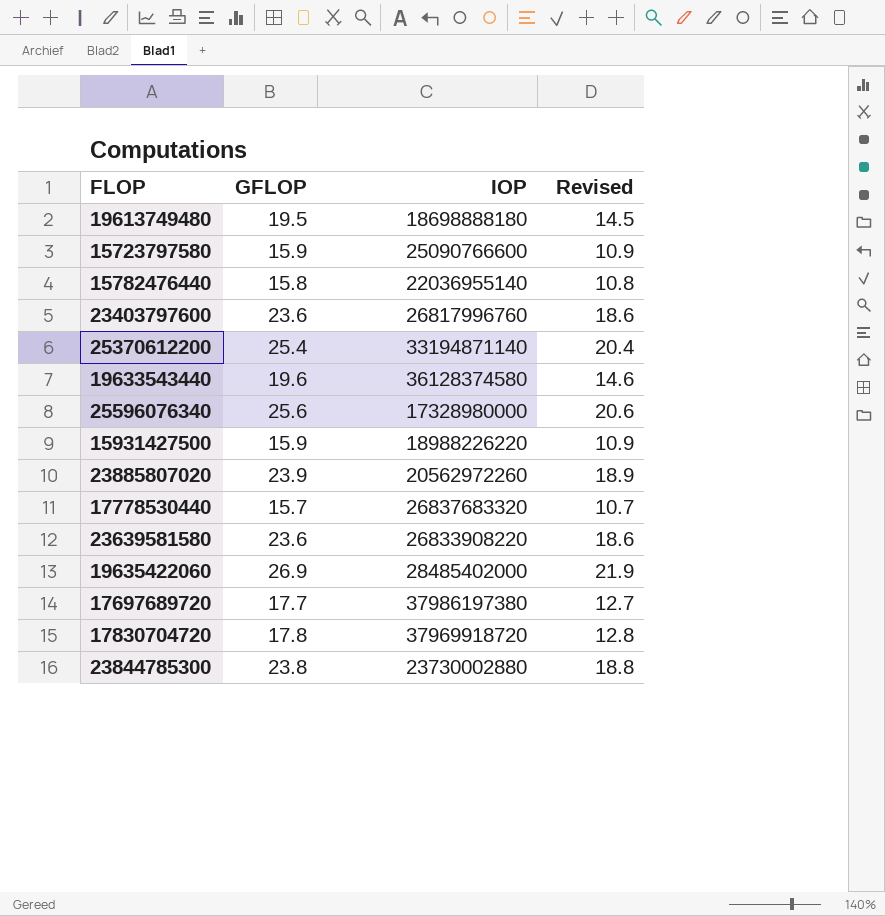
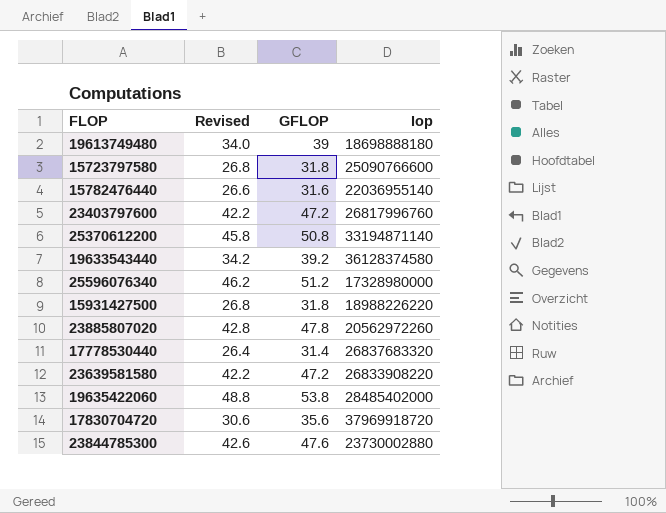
column Revised | position: 4 -> 2
column name: IOP -> Iop
row 17697689720: 17.7 | 37986197380 | 12.7 -> none
19613749480 | Revised: 14.5 -> 34.0
19613749480 | GFLOP: 19.5 -> 39
15723797580 | Revised: 10.9 -> 26.8
15723797580 | GFLOP: 15.9 -> 31.8
15782476440 | Revised: 10.8 -> 26.6
15782476440 | GFLOP: 15.8 -> 31.6
23403797600 | Revised: 18.6 -> 42.2
23403797600 | GFLOP: 23.6 -> 47.2
25370612200 | Revised: 20.4 -> 45.8
25370612200 | GFLOP: 25.4 -> 50.8
19633543440 | Revised: 14.6 -> 34.2
19633543440 | GFLOP: 19.6 -> 39.2
25596076340 | Revised: 20.6 -> 46.2
25596076340 | GFLOP: 25.6 -> 51.2
15931427500 | Revised: 10.9 -> 26.8
15931427500 | GFLOP: 15.9 -> 31.8
23885807020 | Revised: 18.9 -> 42.8
23885807020 | GFLOP: 23.9 -> 47.8
17778530440 | Revised: 10.7 -> 26.4
17778530440 | GFLOP: 15.7 -> 31.4
23639581580 | Revised: 18.6 -> 42.2
23639581580 | GFLOP: 23.6 -> 47.2
19635422060 | Revised: 21.9 -> 48.8
19635422060 | GFLOP: 26.9 -> 53.8
17830704720 | Revised: 12.8 -> 30.6
17830704720 | GFLOP: 17.8 -> 35.6
23844785300 | Revised: 18.8 -> 42.6
23844785300 | GFLOP: 23.8 -> 47.6

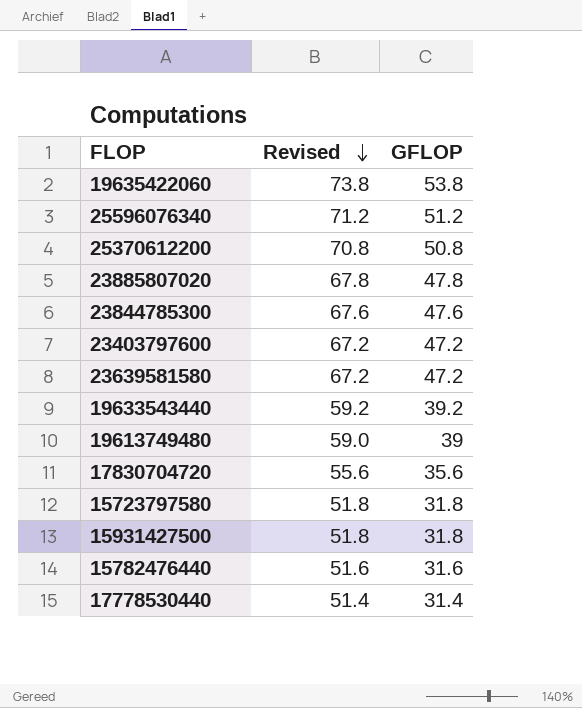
row order: none -> Revised descending
column Iop | position: 4 -> none
column Revised | formula: [GFLOP] - 5 -> [GFLOP] + 20

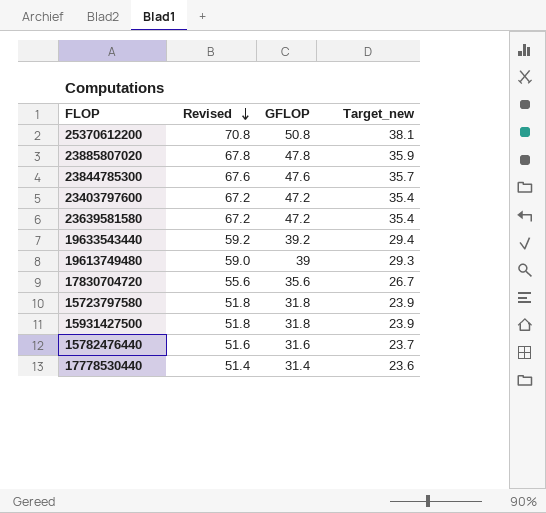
column Target_new | formula: none -> [GFLOP] * 0.75
row 19635422060: 73.8 | 53.8 -> none
row 25596076340: 71.2 | 51.2 -> none

